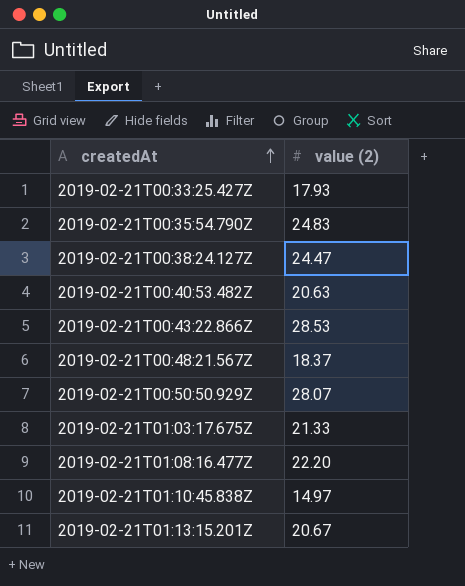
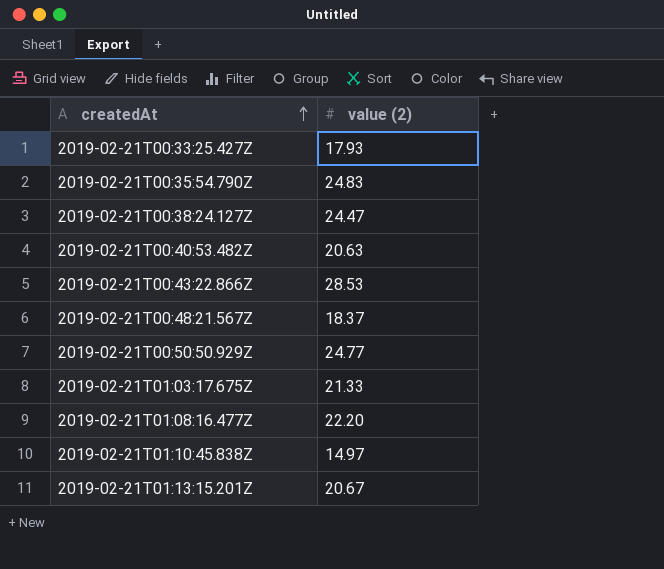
2019-02-21T00:50:50.929Z | value (2): 28.07 -> 24.77

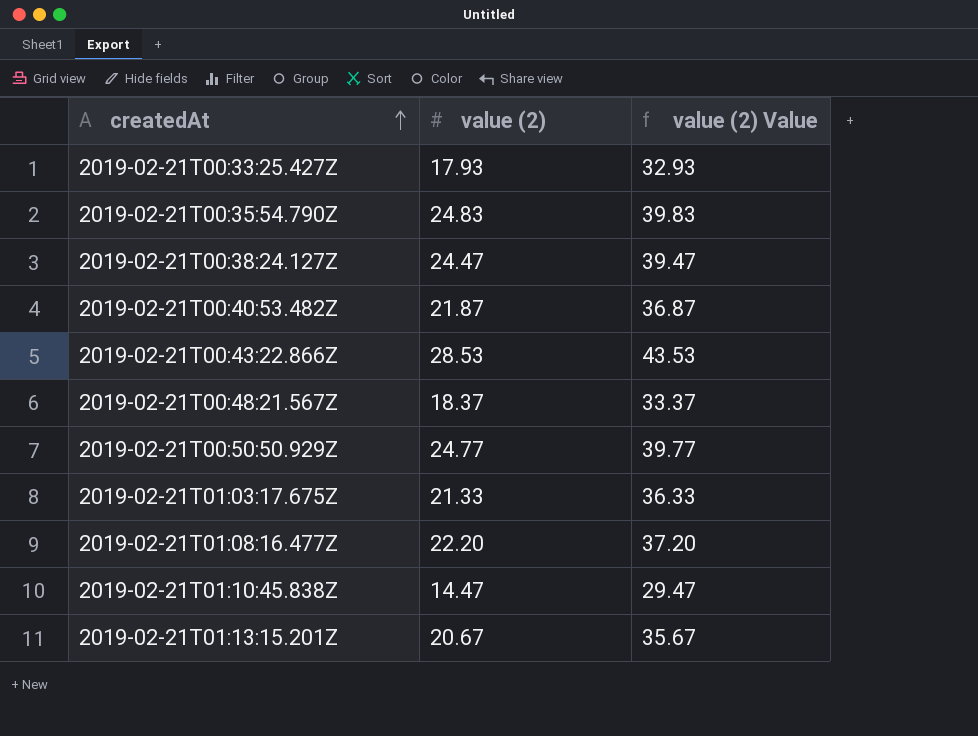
column value (2) Value | formula: none -> [value (2)] + 15
2019-02-21T00:40:53.482Z | value (2): 20.63 -> 21.87
2019-02-21T01:10:45.838Z | value (2): 14.97 -> 14.47

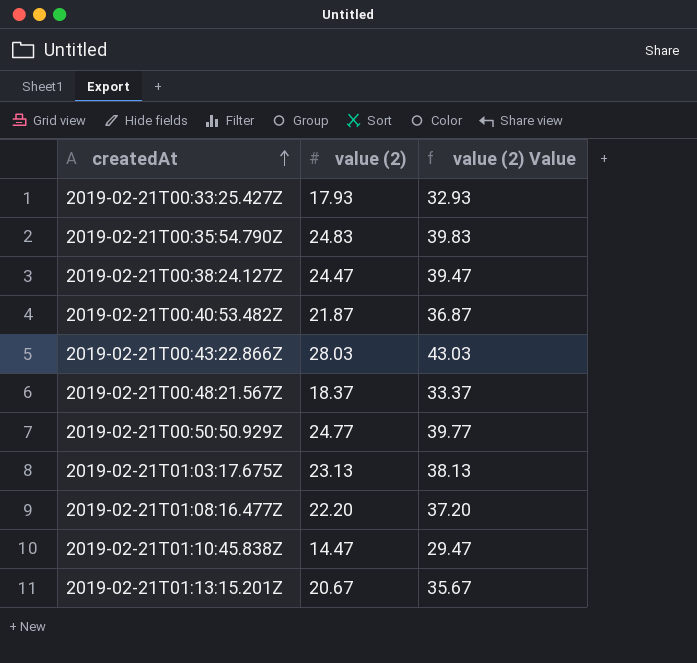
2019-02-21T00:43:22.866Z | value (2): 28.53 -> 28.03
2019-02-21T00:43:22.866Z | value (2) Value: 43.53 -> 43.03
2019-02-21T01:03:17.675Z | value (2): 21.33 -> 23.13
2019-02-21T01:03:17.675Z | value (2) Value: 36.33 -> 38.13

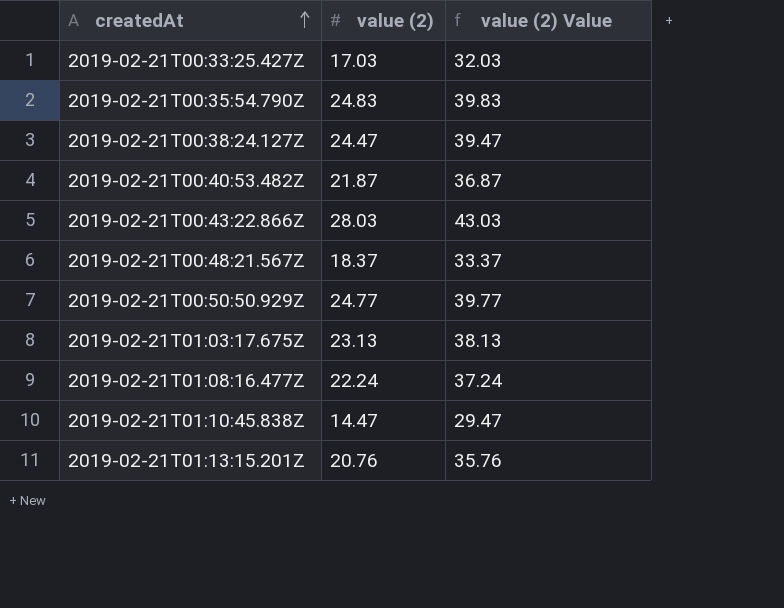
2019-02-21T00:33:25.427Z | value (2): 17.93 -> 17.03
2019-02-21T00:33:25.427Z | value (2) Value: 32.93 -> 32.03
2019-02-21T01:08:16.477Z | value (2): 22.20 -> 22.24
2019-02-21T01:08:16.477Z | value (2) Value: 37.20 -> 37.24
2019-02-21T01:13:15.201Z | value (2): 20.67 -> 20.76
2019-02-21T01:13:15.201Z | value (2) Value: 35.67 -> 35.76

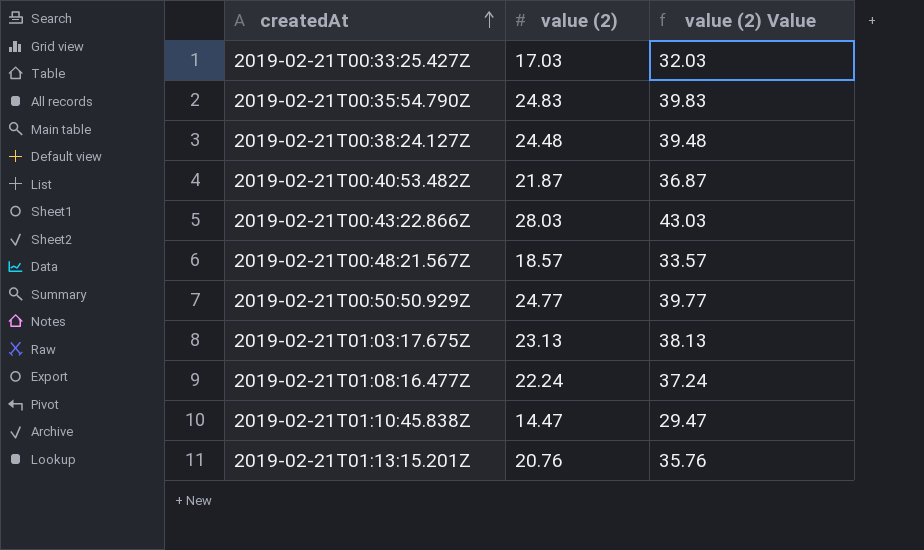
2019-02-21T00:38:24.127Z | value (2): 24.47 -> 24.48
2019-02-21T00:38:24.127Z | value (2) Value: 39.47 -> 39.48
2019-02-21T00:48:21.567Z | value (2): 18.37 -> 18.57
2019-02-21T00:48:21.567Z | value (2) Value: 33.37 -> 33.57

